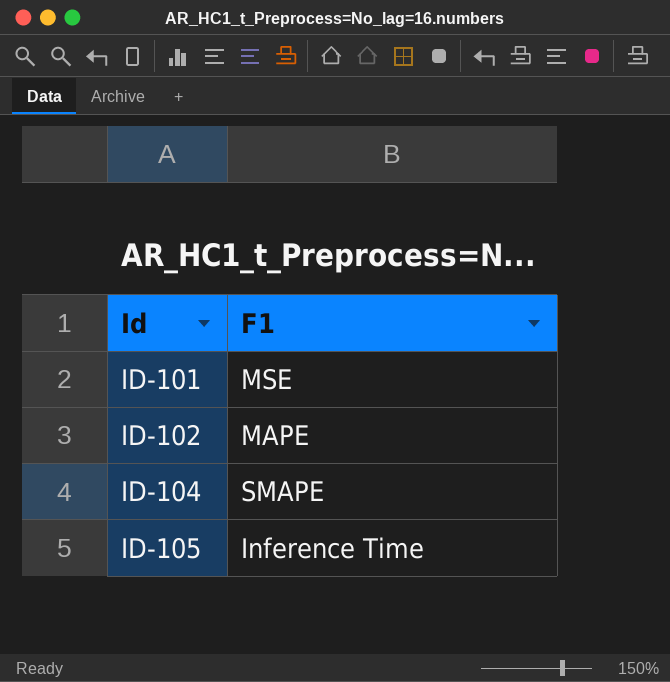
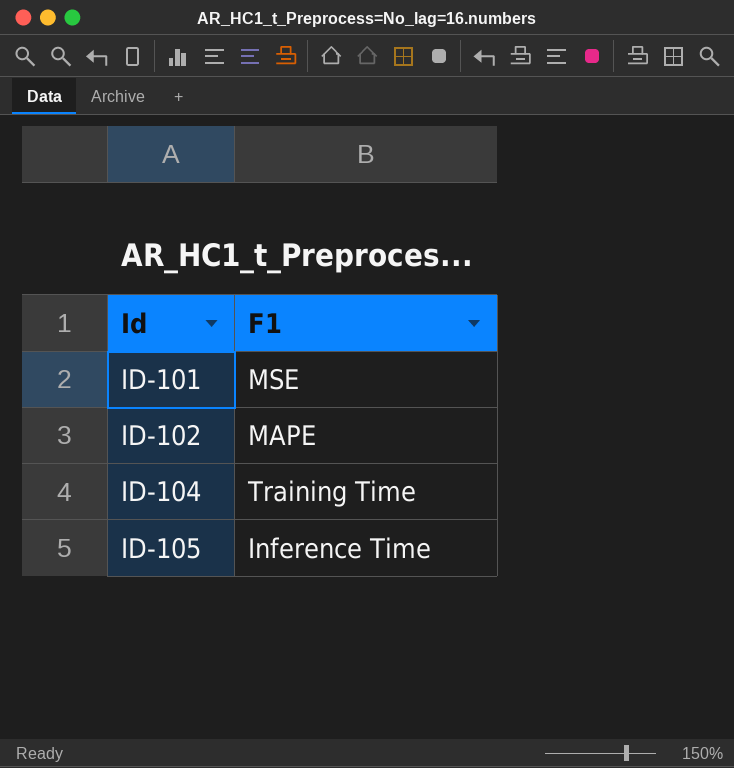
ID-104 | F1: SMAPE -> Training Time

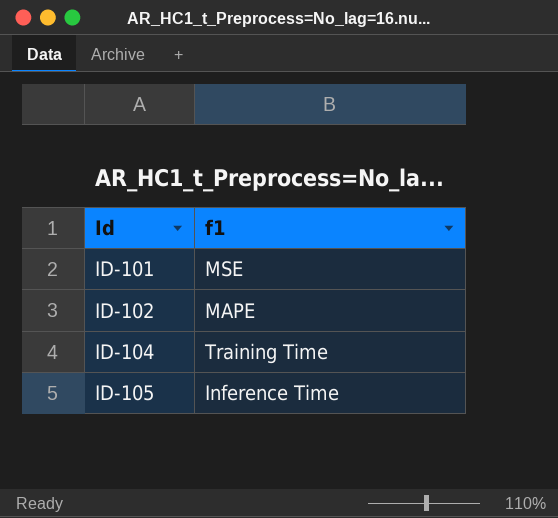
column name: F1 -> f1

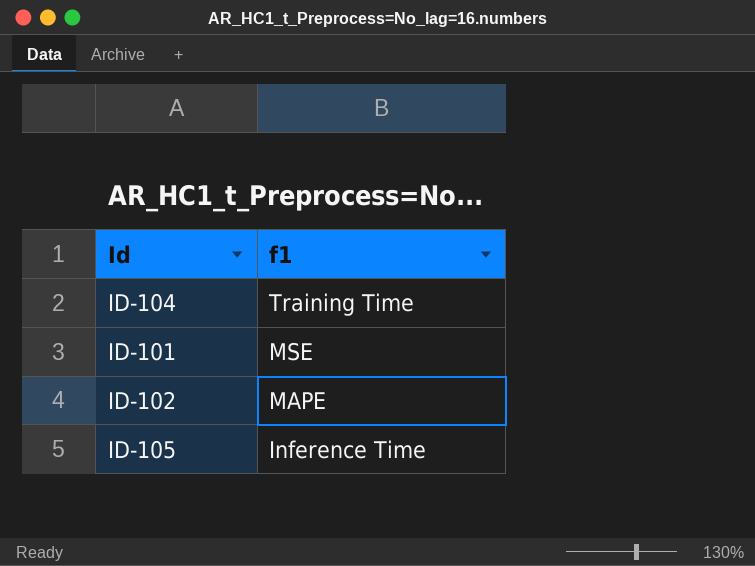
row order: Id ascending -> f1 descending

